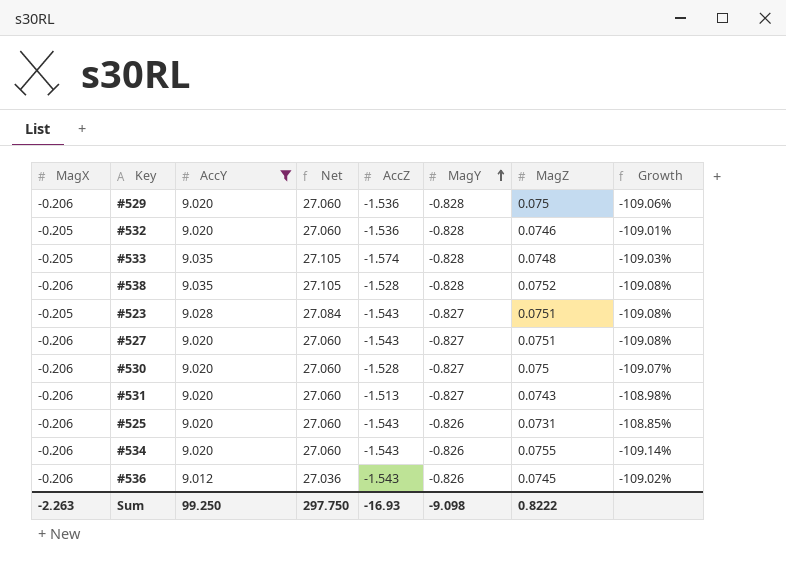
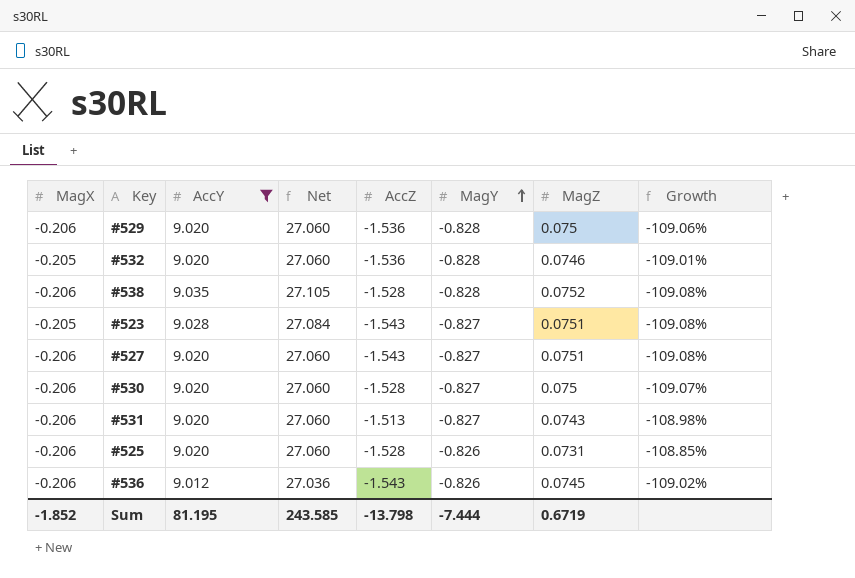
row #533: -0.205 | 9.035 | 27.105 | -1.574 | -0.828 | 0.0748 | -109.03% -> none
row #534: -0.206 | 9.020 | 27.060 | -1.543 | -0.826 | 0.0755 | -109.14% -> none
#525 | AccZ: -1.543 -> -1.528
Sum | MagX: -2.263 -> -1.852
Sum | AccY: 99.250 -> 81.195
Sum | Net: 297.750 -> 243.585
Sum | AccZ: -16.93 -> -13.798
Sum | MagY: -9.098 -> -7.444
Sum | MagZ: 0.8222 -> 0.6719

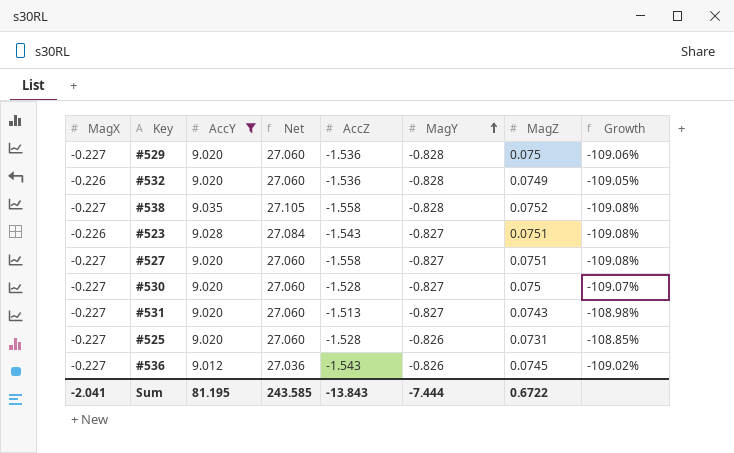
#529 | MagX: -0.206 -> -0.227
#532 | MagX: -0.205 -> -0.226
#532 | MagZ: 0.0746 -> 0.0749
#532 | Growth: -109.01% -> -109.05%
#538 | MagX: -0.206 -> -0.227
#538 | AccZ: -1.528 -> -1.558
#523 | MagX: -0.205 -> -0.226
#527 | MagX: -0.206 -> -0.227
#527 | AccZ: -1.543 -> -1.558
#530 | MagX: -0.206 -> -0.227
#531 | MagX: -0.206 -> -0.227
#525 | MagX: -0.206 -> -0.227
#536 | MagX: -0.206 -> -0.227
Sum | MagX: -1.852 -> -2.041
Sum | AccZ: -13.798 -> -13.843
Sum | MagZ: 0.6719 -> 0.6722

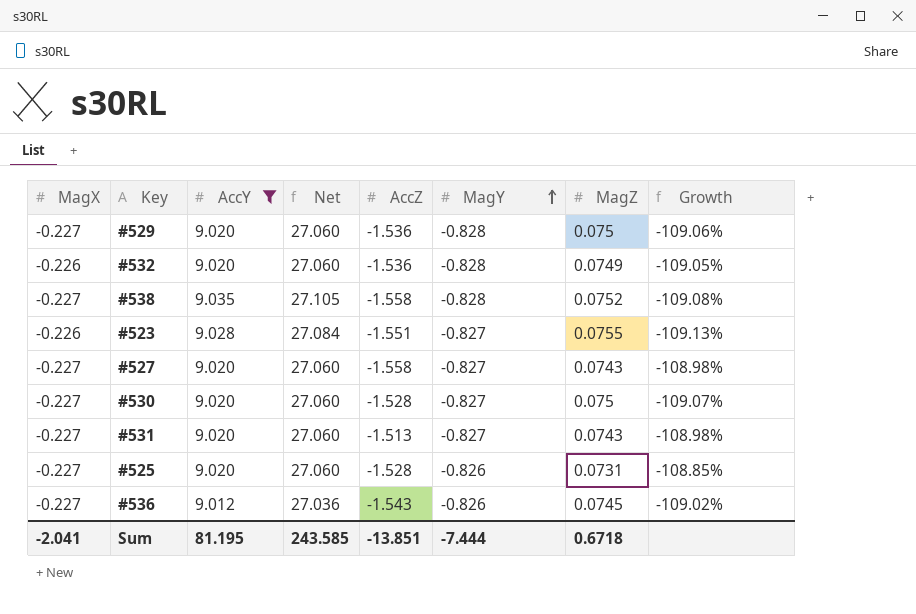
#523 | AccZ: -1.543 -> -1.551
#523 | MagZ: 0.0751 -> 0.0755
#523 | Growth: -109.08% -> -109.13%
#527 | MagZ: 0.0751 -> 0.0743
#527 | Growth: -109.08% -> -108.98%
Sum | AccZ: -13.843 -> -13.851
Sum | MagZ: 0.6722 -> 0.6718

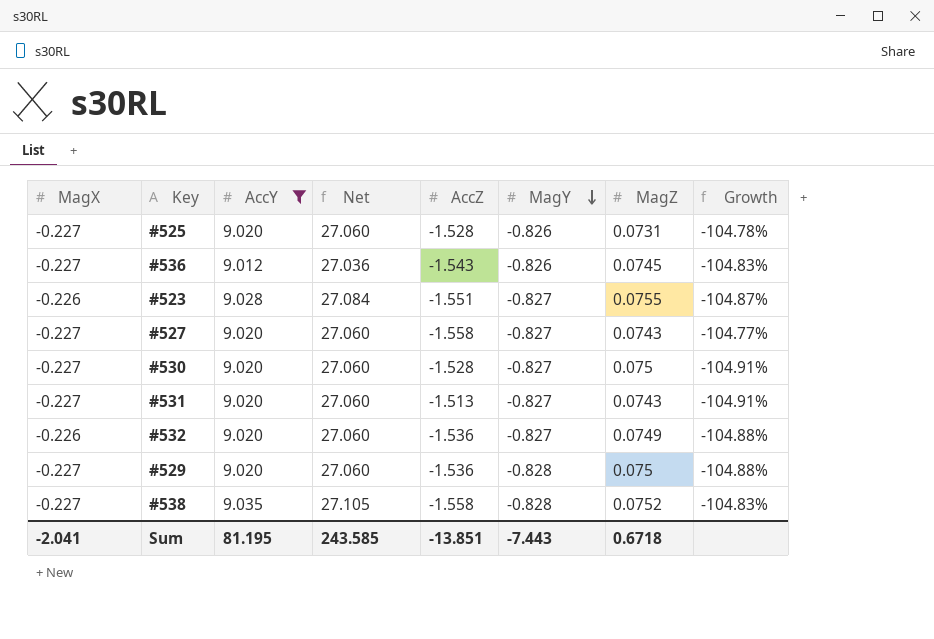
row order: MagY ascending -> MagY descending
column Growth | formula: ([MagZ] - [MagY]) / [MagY] -> ([MagZ] - [AccZ]) / [AccZ]
#532 | MagY: -0.828 -> -0.827
Sum | MagY: -7.444 -> -7.443

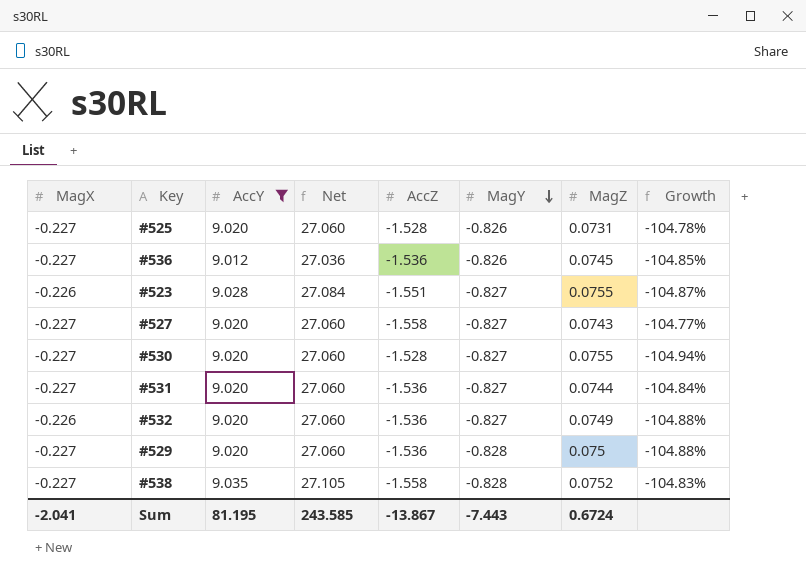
#536 | AccZ: -1.543 -> -1.536
#536 | Growth: -104.83% -> -104.85%
#530 | MagZ: 0.075 -> 0.0755
#530 | Growth: -104.91% -> -104.94%
#531 | AccZ: -1.513 -> -1.536
#531 | MagZ: 0.0743 -> 0.0744
#531 | Growth: -104.91% -> -104.84%
Sum | AccZ: -13.851 -> -13.867
Sum | MagZ: 0.6718 -> 0.6724

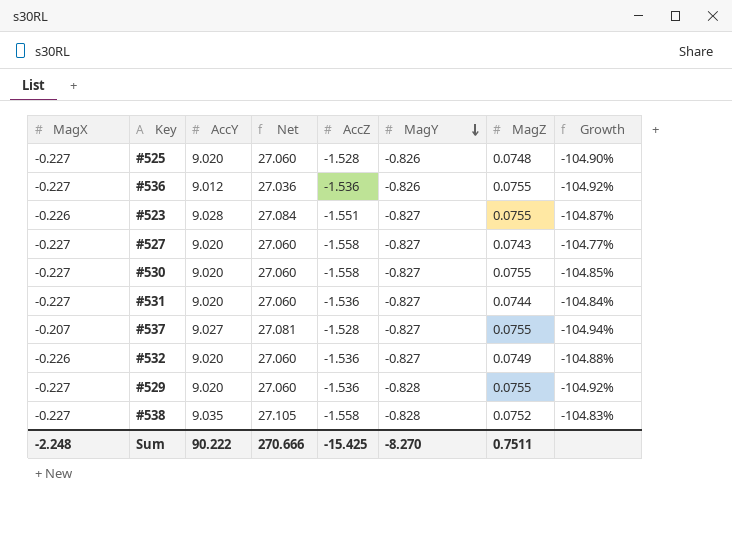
filter: AccY != 9.027 -> none
#525 | MagZ: 0.0731 -> 0.0748
#525 | Growth: -104.78% -> -104.90%
#536 | MagZ: 0.0745 -> 0.0755
#536 | Growth: -104.85% -> -104.92%
#530 | AccZ: -1.528 -> -1.558
#530 | Growth: -104.94% -> -104.85%
#529 | MagZ: 0.075 -> 0.0755
#529 | Growth: -104.88% -> -104.92%
Sum | MagX: -2.041 -> -2.248
Sum | AccY: 81.195 -> 90.222
Sum | Net: 243.585 -> 270.666
Sum | AccZ: -13.867 -> -15.425
Sum | MagY: -7.443 -> -8.270
Sum | MagZ: 0.6724 -> 0.7511

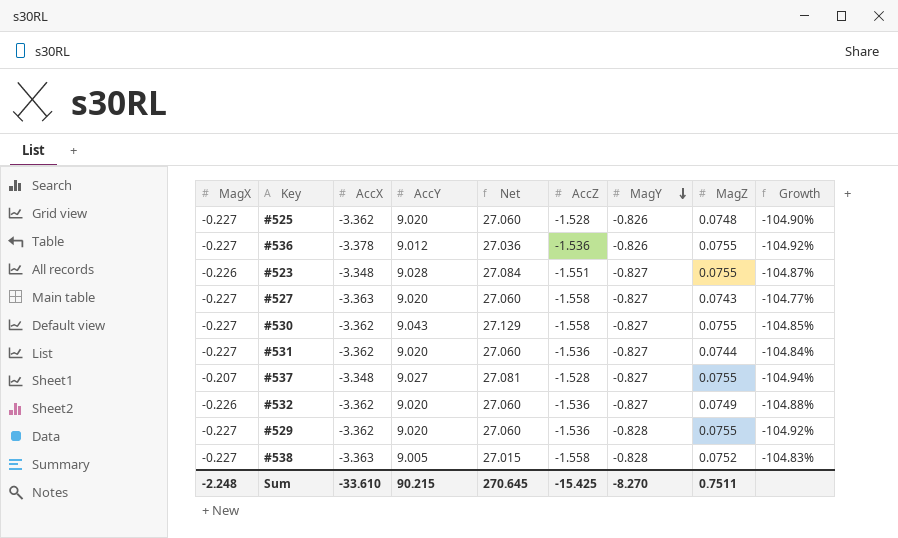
column AccX | position: none -> 3
#530 | AccY: 9.020 -> 9.043
#530 | Net: 27.060 -> 27.129
#538 | AccY: 9.035 -> 9.005
#538 | Net: 27.105 -> 27.015
Sum | AccY: 90.222 -> 90.215
Sum | Net: 270.666 -> 270.645

